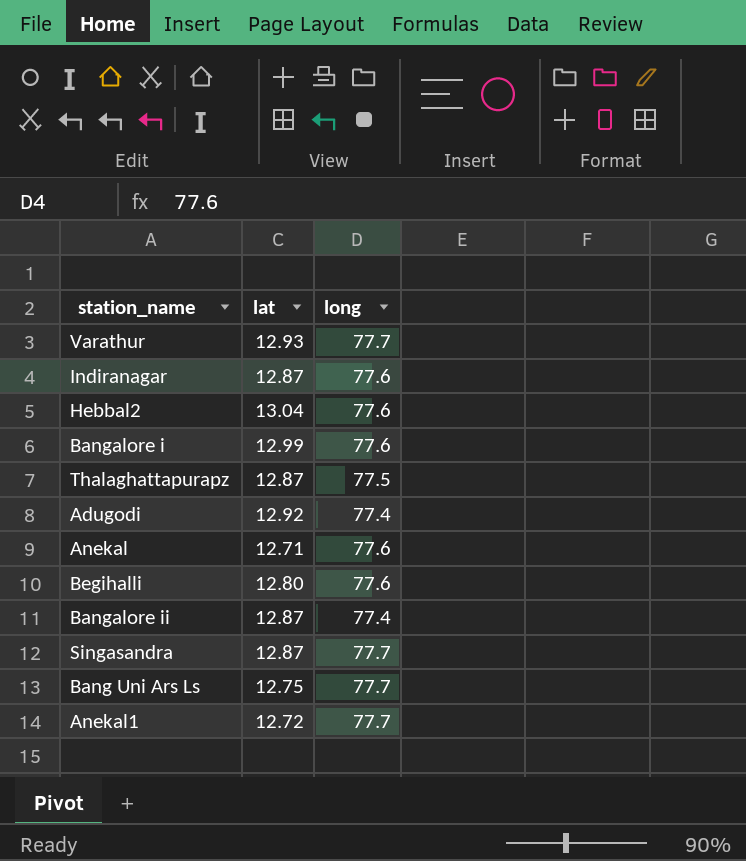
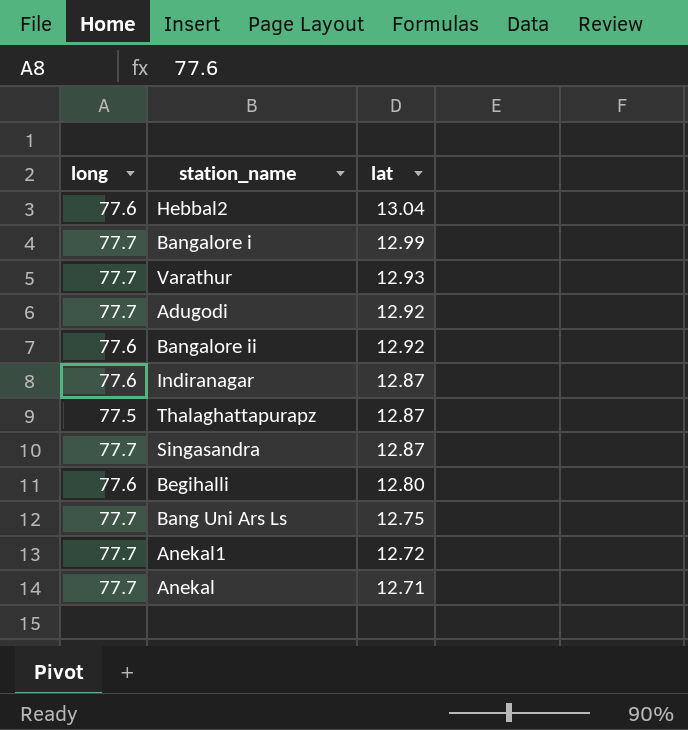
row order: none -> lat descending
column long | position: 3 -> 1
Bangalore i | long: 77.6 -> 77.7
Adugodi | long: 77.4 -> 77.7
Bangalore ii | long: 77.4 -> 77.6
Bangalore ii | lat: 12.87 -> 12.92
Anekal | long: 77.6 -> 77.7

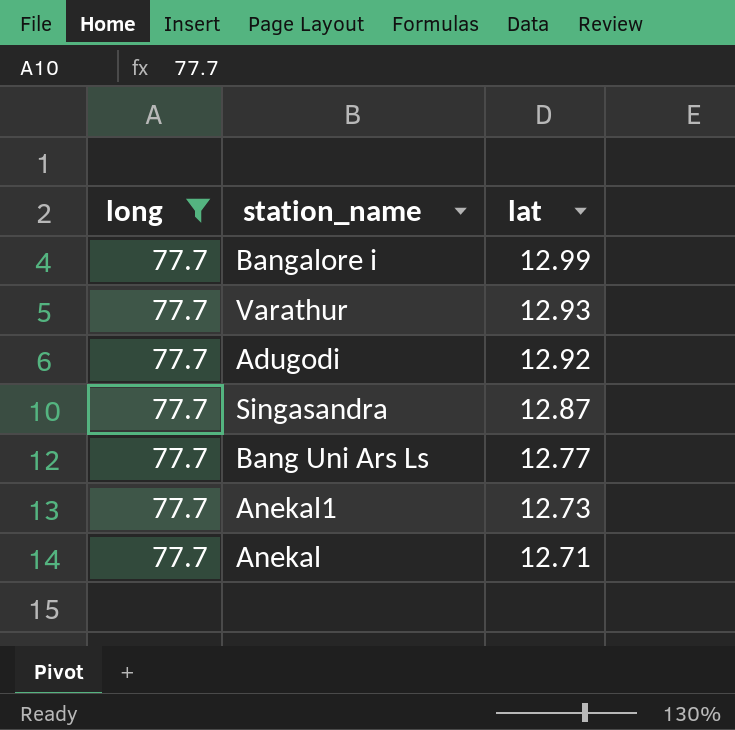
filter: none -> long = 77.7
Bang Uni Ars Ls | lat: 12.75 -> 12.77
Anekal1 | lat: 12.72 -> 12.73

